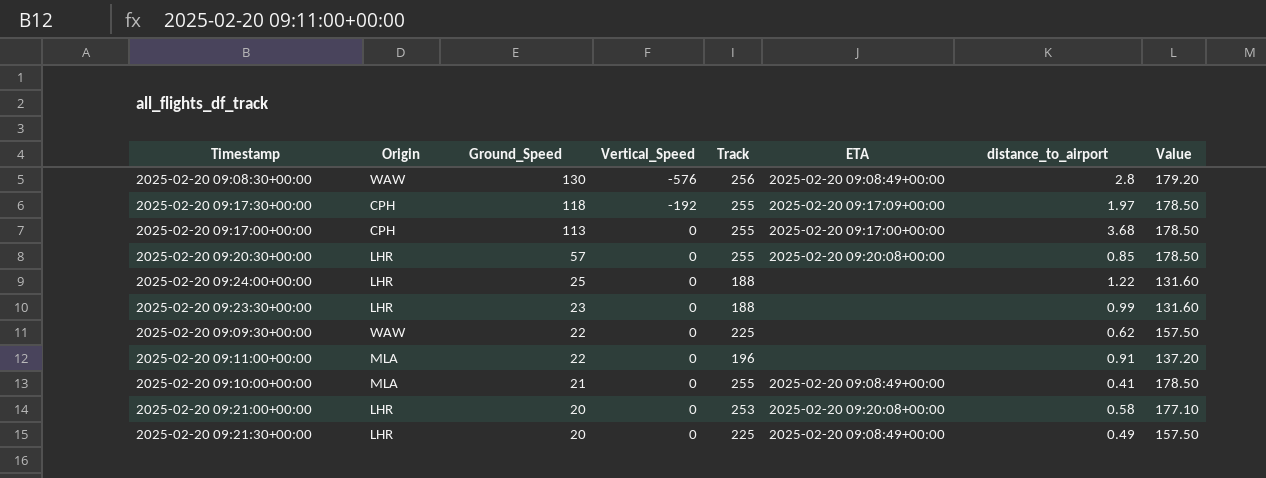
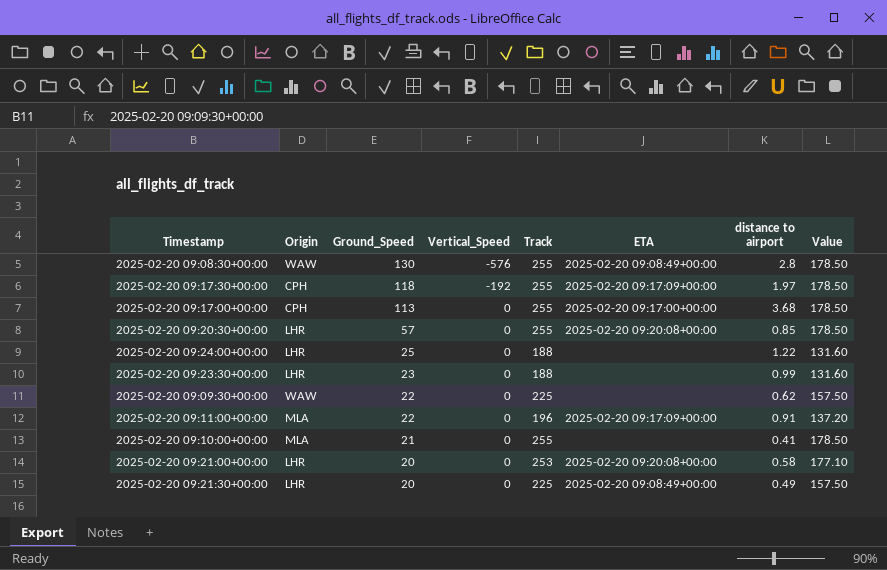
column name: distance_to_airport -> distance to airport
2025-02-20 09:08:30+00:00 | Track: 256 -> 255
2025-02-20 09:08:30+00:00 | Value: 179.20 -> 178.50
2025-02-20 09:11:00+00:00 | ETA: none -> 2025-02-20 09:17:09+00:00
2025-02-20 09:10:00+00:00 | ETA: 2025-02-20 09:08:49+00:00 -> none

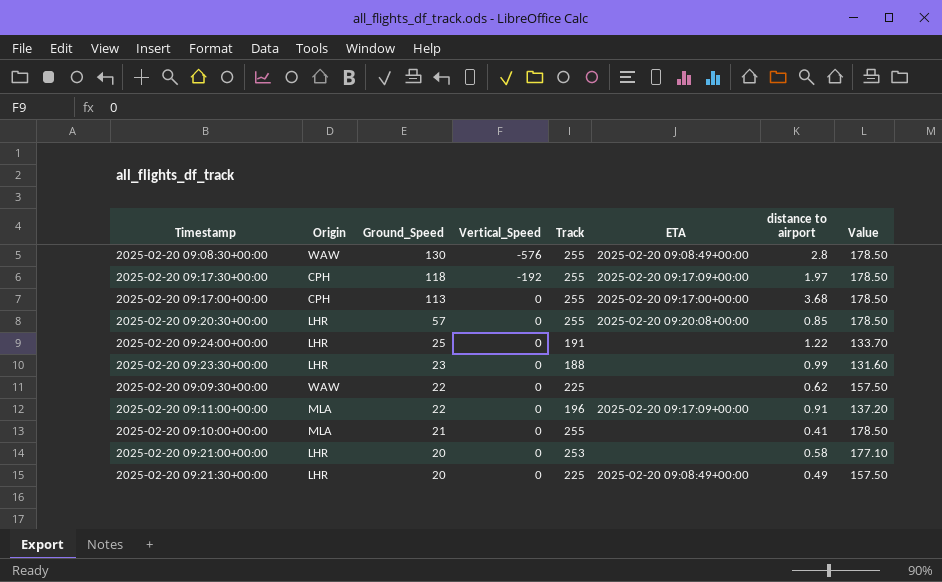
2025-02-20 09:24:00+00:00 | Track: 188 -> 191
2025-02-20 09:24:00+00:00 | Value: 131.60 -> 133.70
2025-02-20 09:21:00+00:00 | ETA: 2025-02-20 09:20:08+00:00 -> none

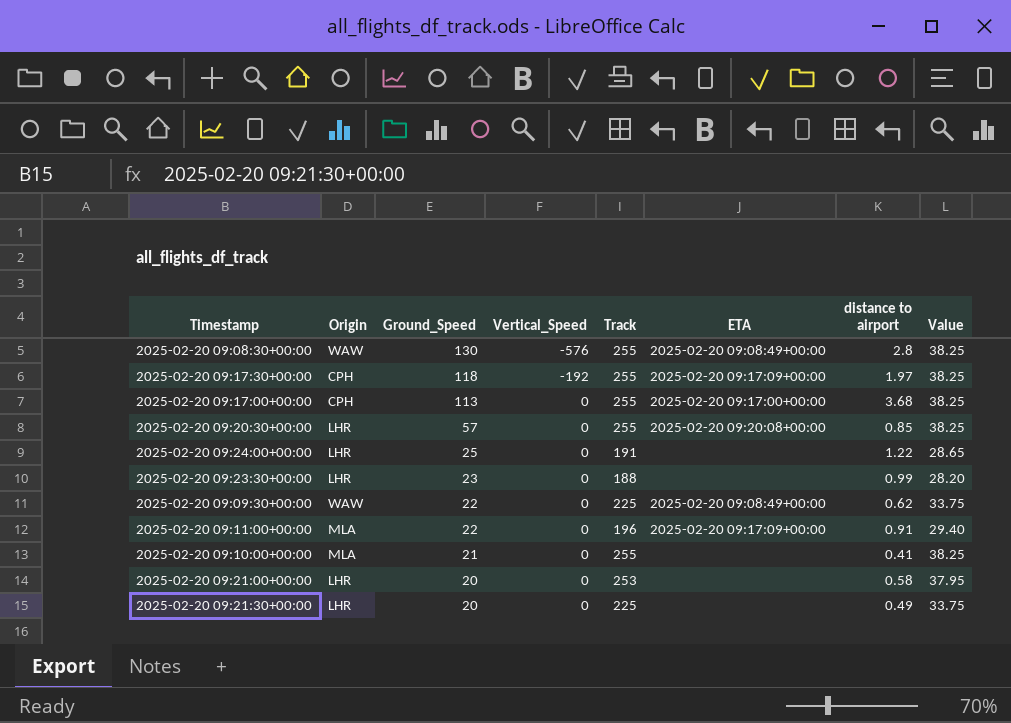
column Value | formula: [Track] * 0.7 -> [Track] * 0.15
2025-02-20 09:09:30+00:00 | ETA: none -> 2025-02-20 09:08:49+00:00
2025-02-20 09:21:30+00:00 | ETA: 2025-02-20 09:08:49+00:00 -> none

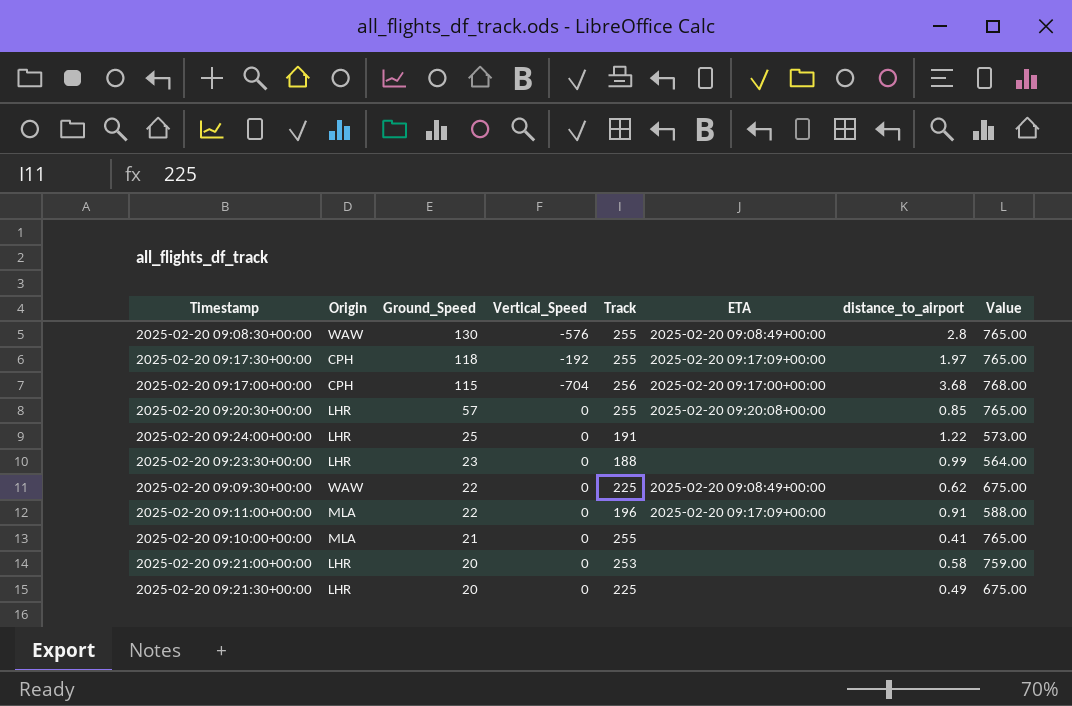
column name: distance to airport -> distance_to_airport
column Value | formula: [Track] * 0.15 -> [Track] * 3
2025-02-20 09:17:00+00:00 | Ground_Speed: 113 -> 115
2025-02-20 09:17:00+00:00 | Vertical_Speed: 0 -> -704
2025-02-20 09:17:00+00:00 | Track: 255 -> 256

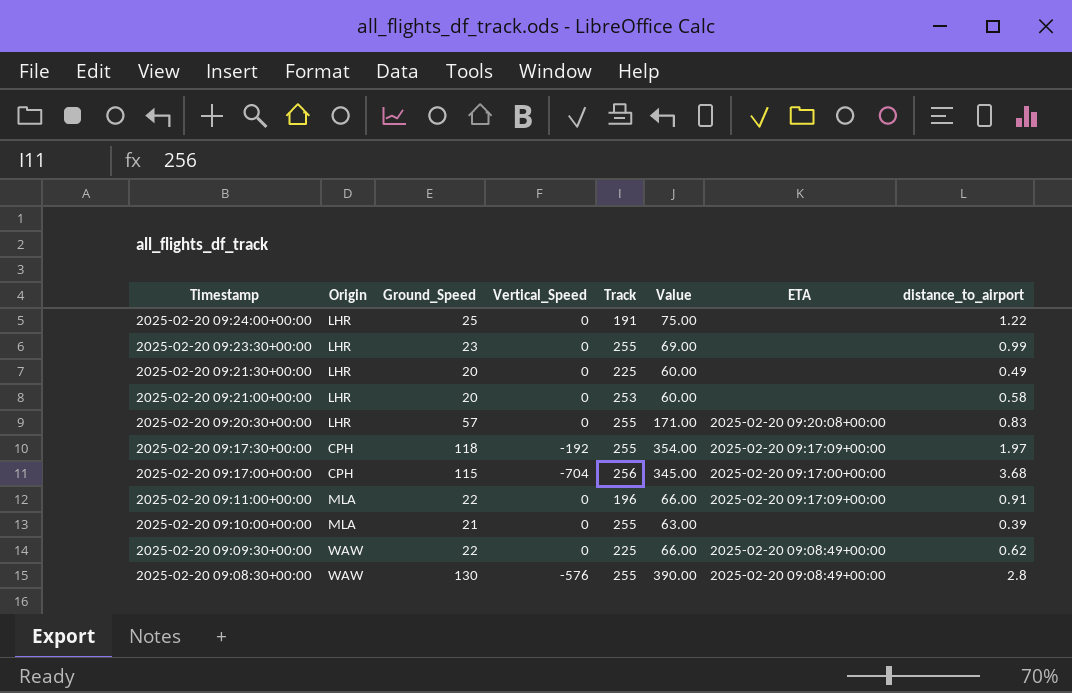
row order: Ground_Speed descending -> Timestamp descending
column Value | formula: [Track] * 3 -> [Ground_Speed] * 3
column Value | position: 8 -> 6
2025-02-20 09:23:30+00:00 | Track: 188 -> 255
2025-02-20 09:20:30+00:00 | distance_to_airport: 0.85 -> 0.83
2025-02-20 09:10:00+00:00 | distance_to_airport: 0.41 -> 0.39

